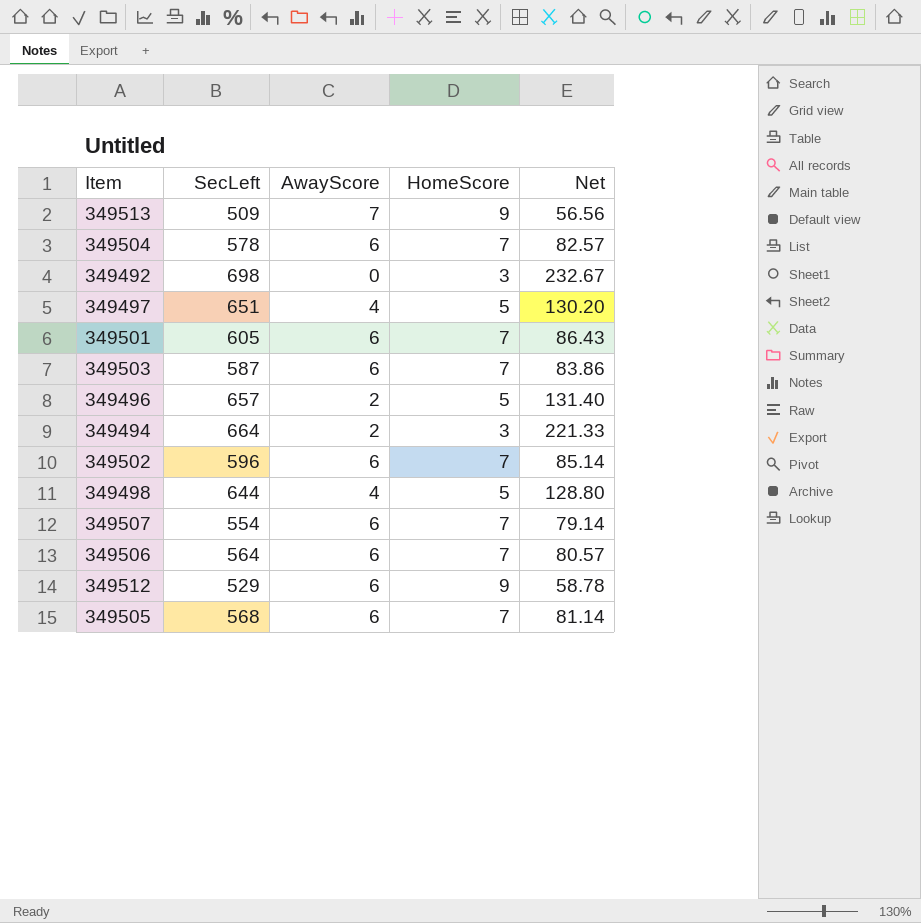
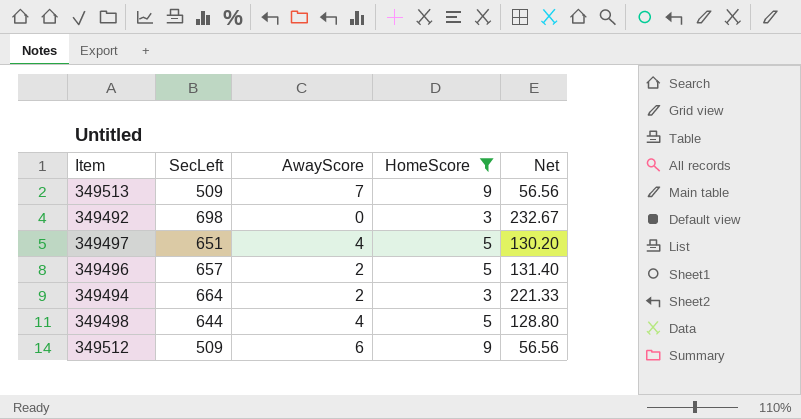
filter: none -> HomeScore != 7
349512 | SecLeft: 529 -> 509
349512 | Net: 58.78 -> 56.56

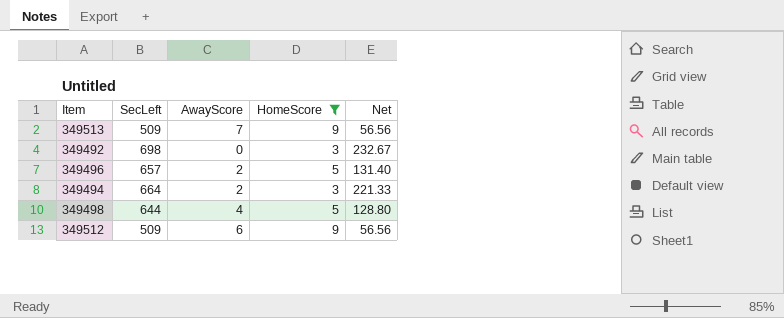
row 349497: 651 | 4 | 5 | 130.20 -> none

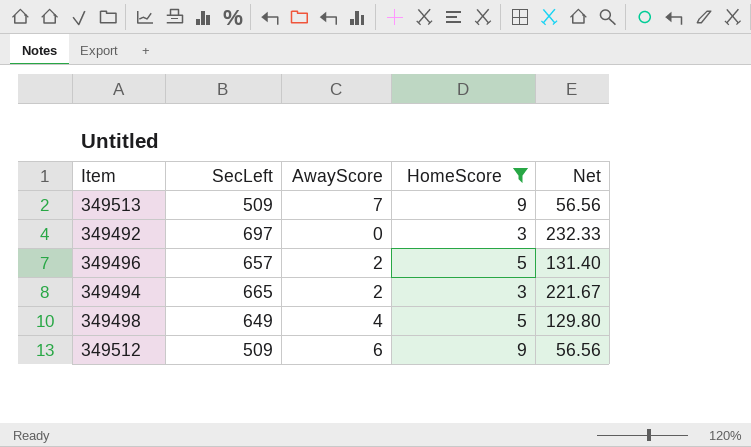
349492 | SecLeft: 698 -> 697
349492 | Net: 232.67 -> 232.33
349494 | SecLeft: 664 -> 665
349494 | Net: 221.33 -> 221.67
349498 | SecLeft: 644 -> 649
349498 | Net: 128.80 -> 129.80

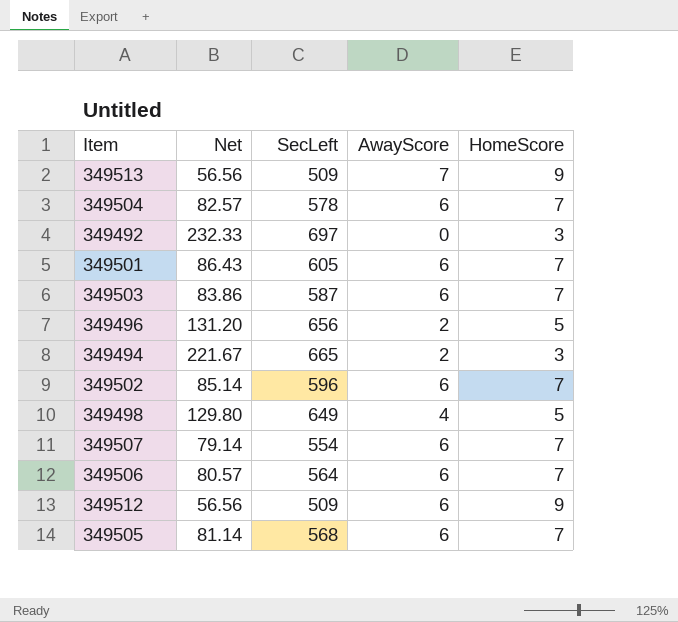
filter: HomeScore != 7 -> none
column Net | position: 5 -> 2
349496 | Net: 131.40 -> 131.20
349496 | SecLeft: 657 -> 656

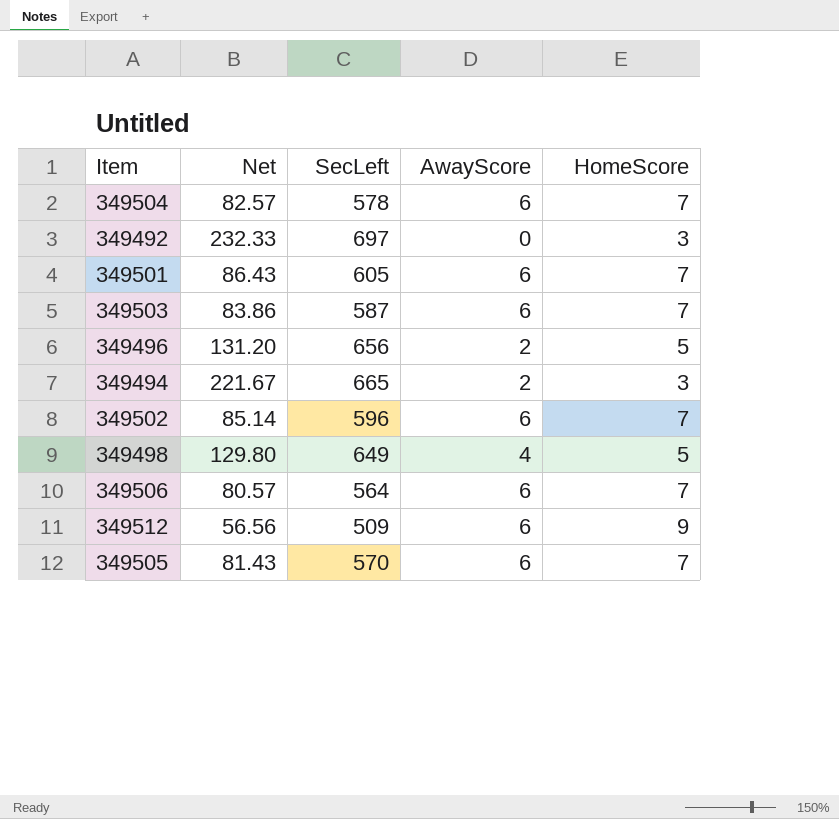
row 349513: 56.56 | 509 | 7 | 9 -> none
row 349507: 79.14 | 554 | 6 | 7 -> none
349505 | Net: 81.14 -> 81.43
349505 | SecLeft: 568 -> 570

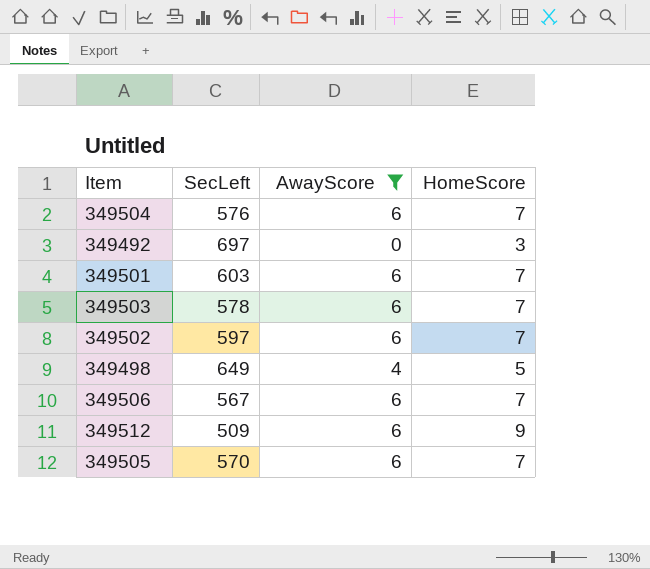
filter: none -> AwayScore != 2
column Net | formula: [SecLeft] / [HomeScore] -> none
349504 | SecLeft: 578 -> 576
349501 | SecLeft: 605 -> 603
349503 | SecLeft: 587 -> 578
349502 | SecLeft: 596 -> 597
349506 | SecLeft: 564 -> 567

